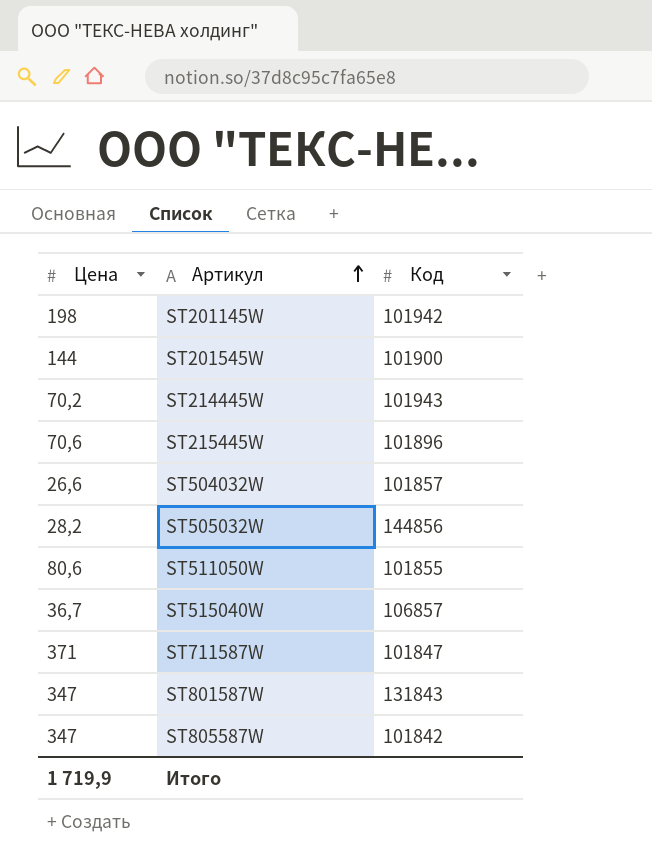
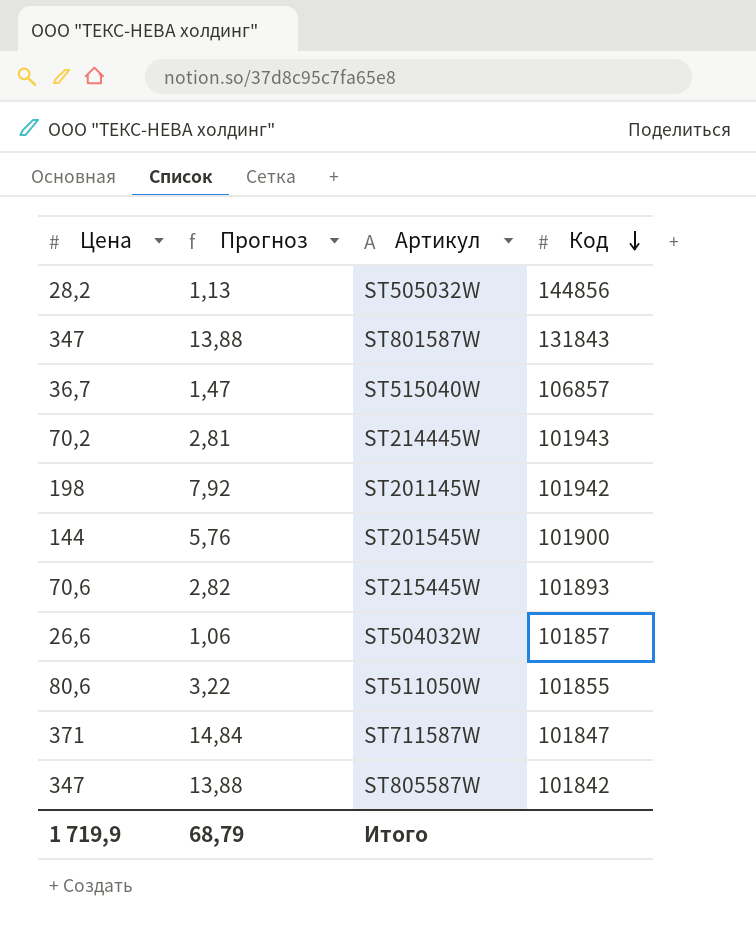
row order: Артикул ascending -> Код descending
column Прогноз | formula: none -> [Цена] * 0,04
ST215445W | Код: 101896 -> 101893

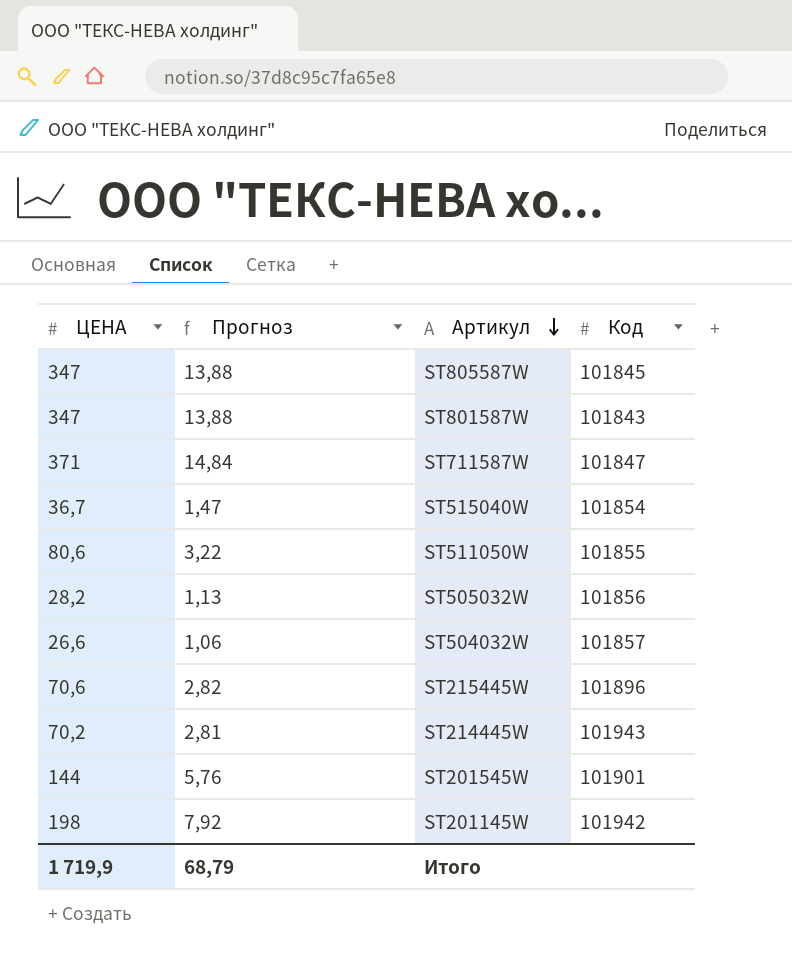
row order: Код descending -> Артикул descending
column name: Цена -> ЦЕНА
ST805587W | Код: 101842 -> 101845
ST801587W | Код: 131843 -> 101843
ST515040W | Код: 106857 -> 101854
ST505032W | Код: 144856 -> 101856
ST215445W | Код: 101893 -> 101896
ST201545W | Код: 101900 -> 101901

